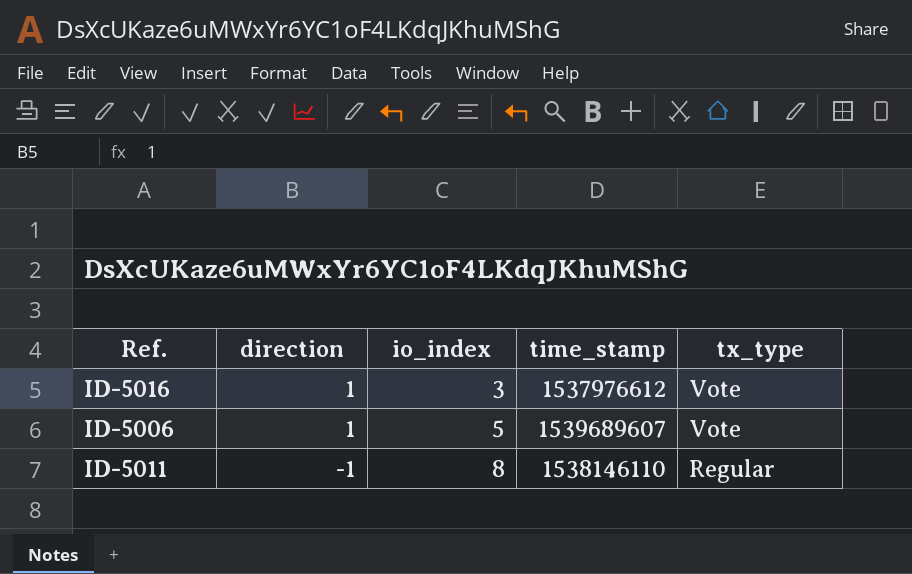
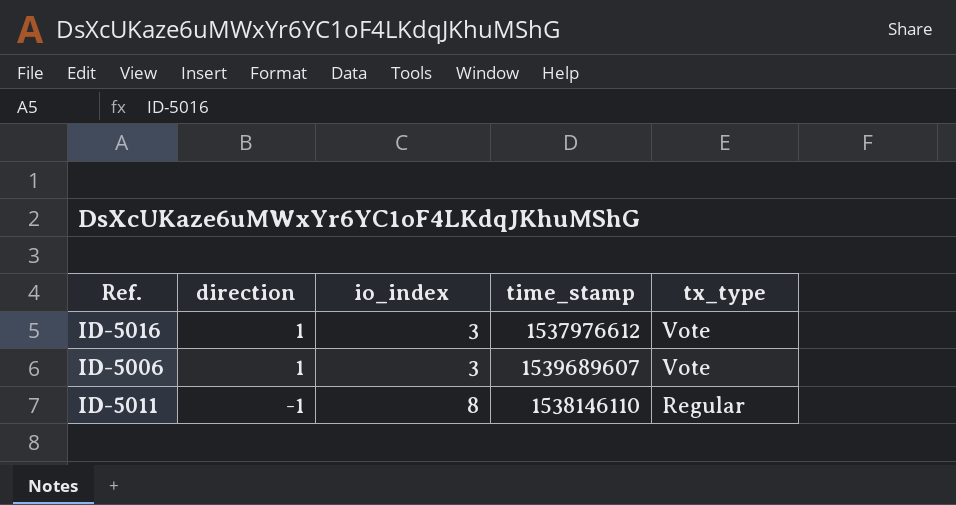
ID-5006 | io_index: 5 -> 3

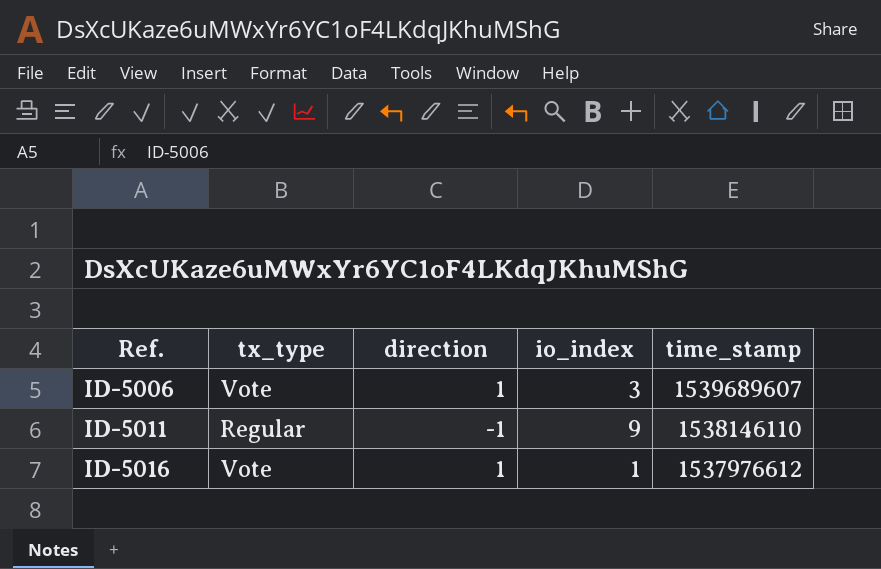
row order: direction descending -> Ref. ascending
column tx_type | position: 5 -> 2
ID-5011 | io_index: 8 -> 9
ID-5016 | io_index: 3 -> 1

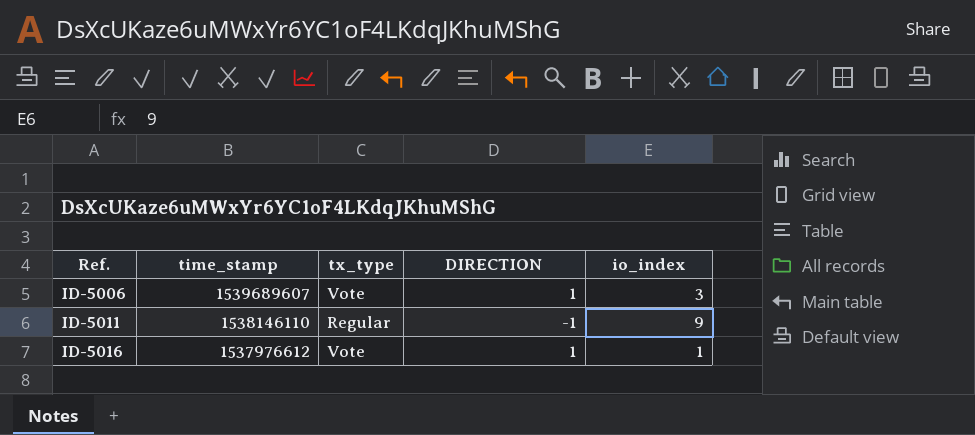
column time_stamp | position: 5 -> 2
column name: direction -> DIRECTION

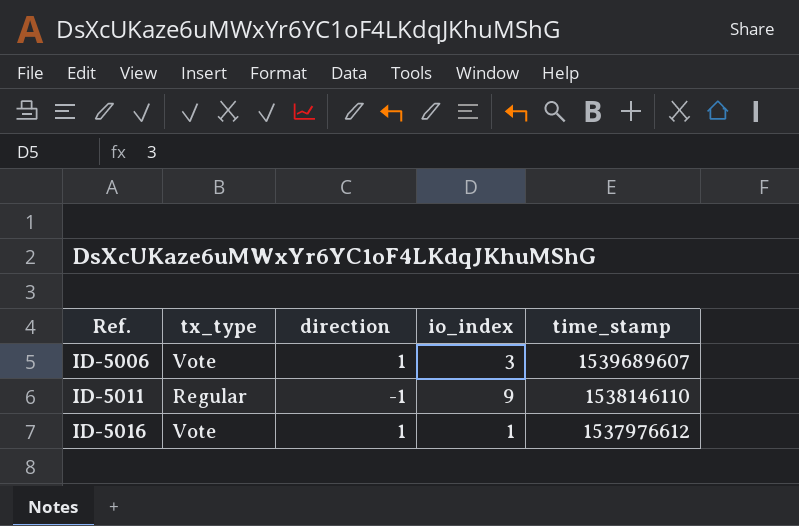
column name: DIRECTION -> direction
column time_stamp | position: 2 -> 5

